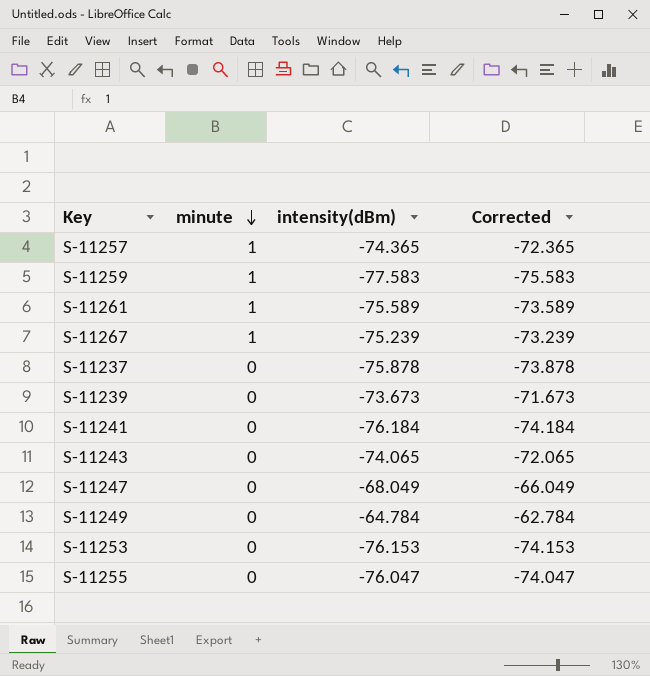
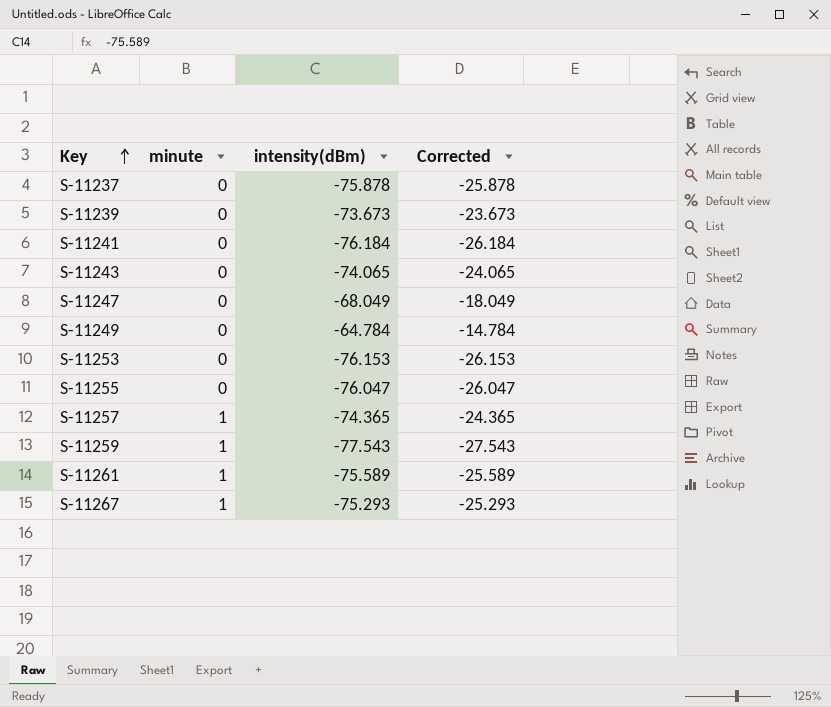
row order: minute descending -> Key ascending
column Corrected | formula: [intensity(dBm)] + 2 -> [intensity(dBm)] + 50
S-11259 | intensity(dBm): -77.583 -> -77.543
S-11267 | intensity(dBm): -75.239 -> -75.293

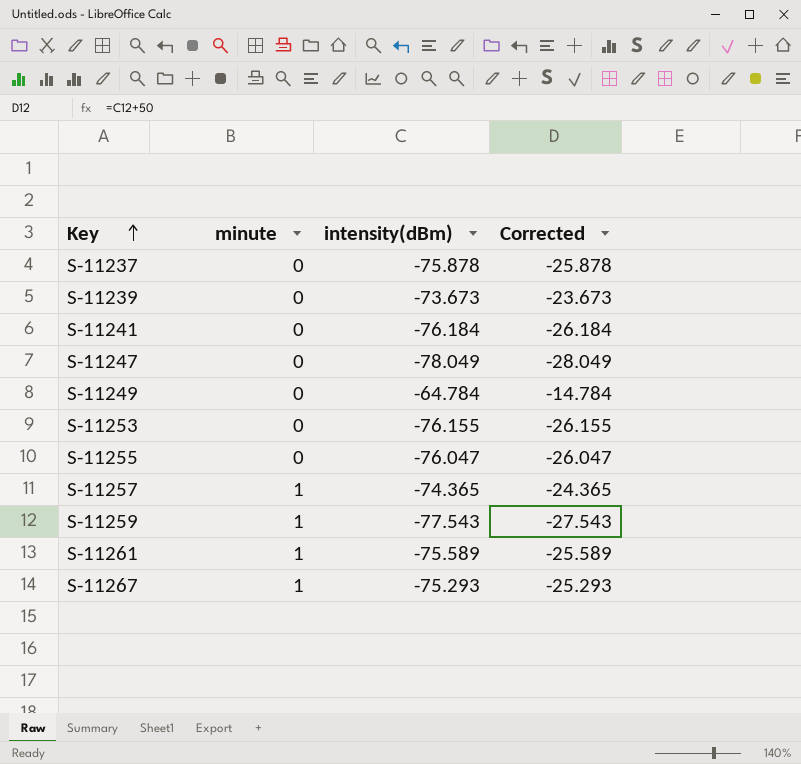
row S-11243: 0 | -74.065 | -24.065 -> none
S-11247 | intensity(dBm): -68.049 -> -78.049
S-11247 | Corrected: -18.049 -> -28.049
S-11253 | intensity(dBm): -76.153 -> -76.155
S-11253 | Corrected: -26.153 -> -26.155

